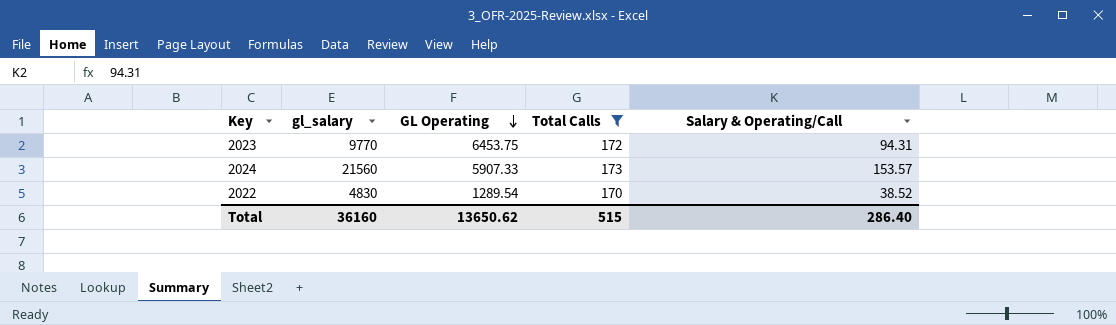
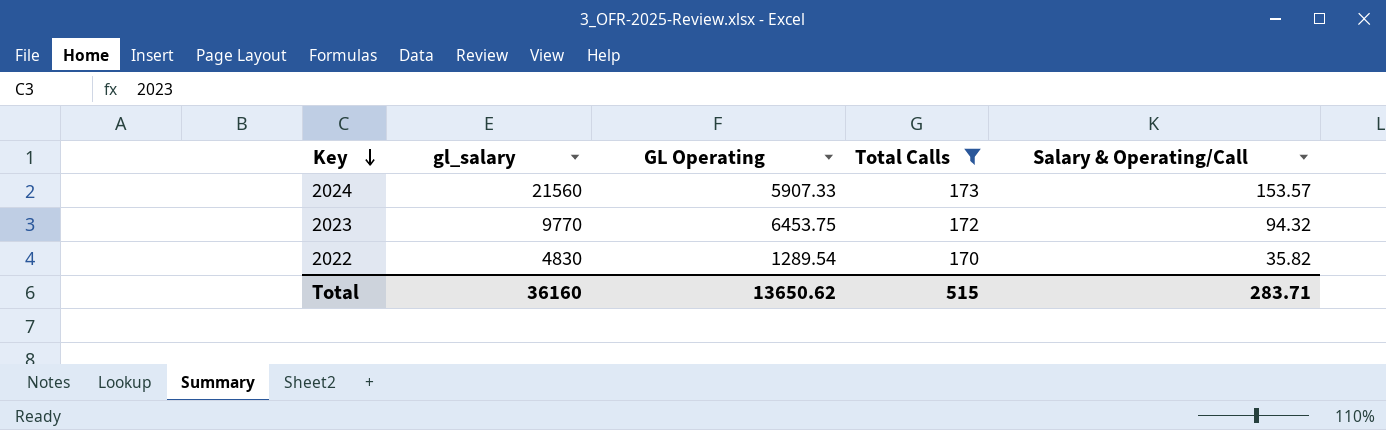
row order: GL Operating descending -> Key descending
2023 | Salary & Operating/Call: 94.31 -> 94.32
2022 | Salary & Operating/Call: 38.52 -> 35.82
Total | Salary & Operating/Call: 286.40 -> 283.71

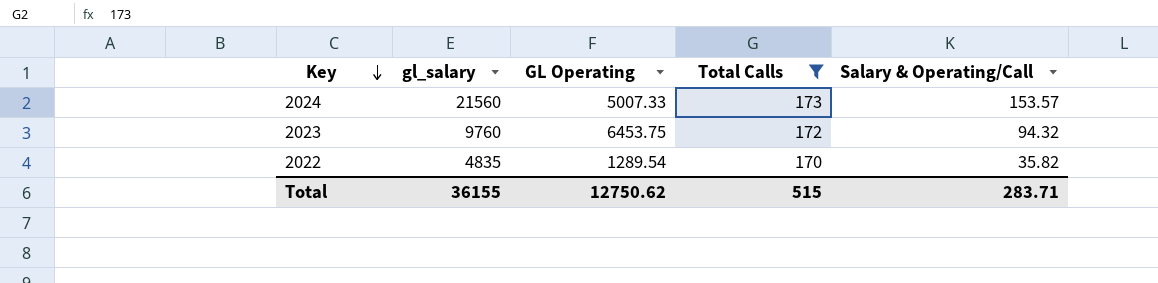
2024 | GL Operating: 5907.33 -> 5007.33
2023 | gl_salary: 9770 -> 9760
2022 | gl_salary: 4830 -> 4835
Total | gl_salary: 36160 -> 36155
Total | GL Operating: 13650.62 -> 12750.62

